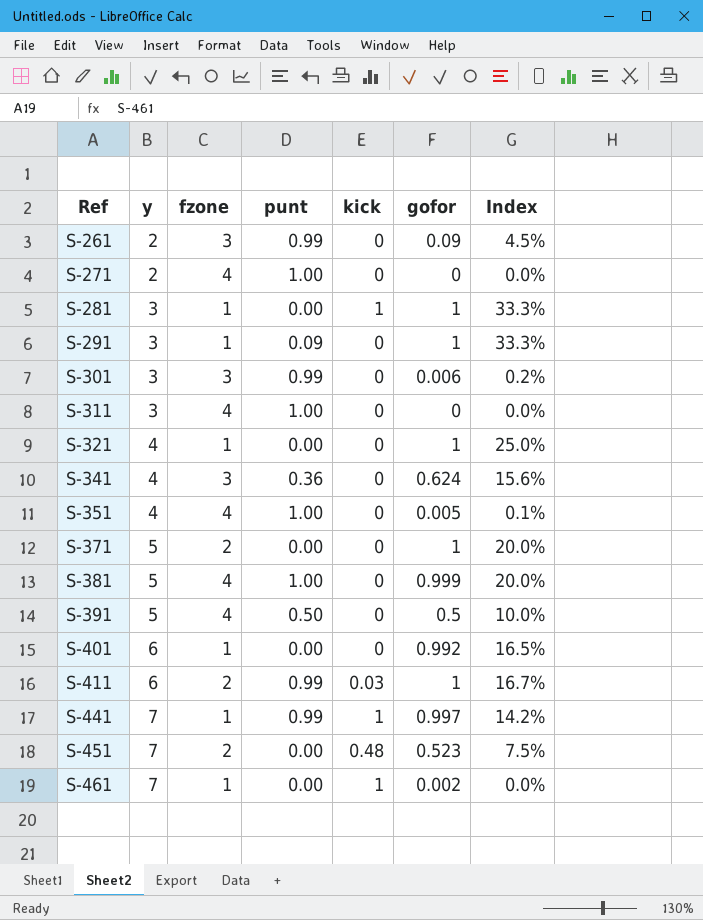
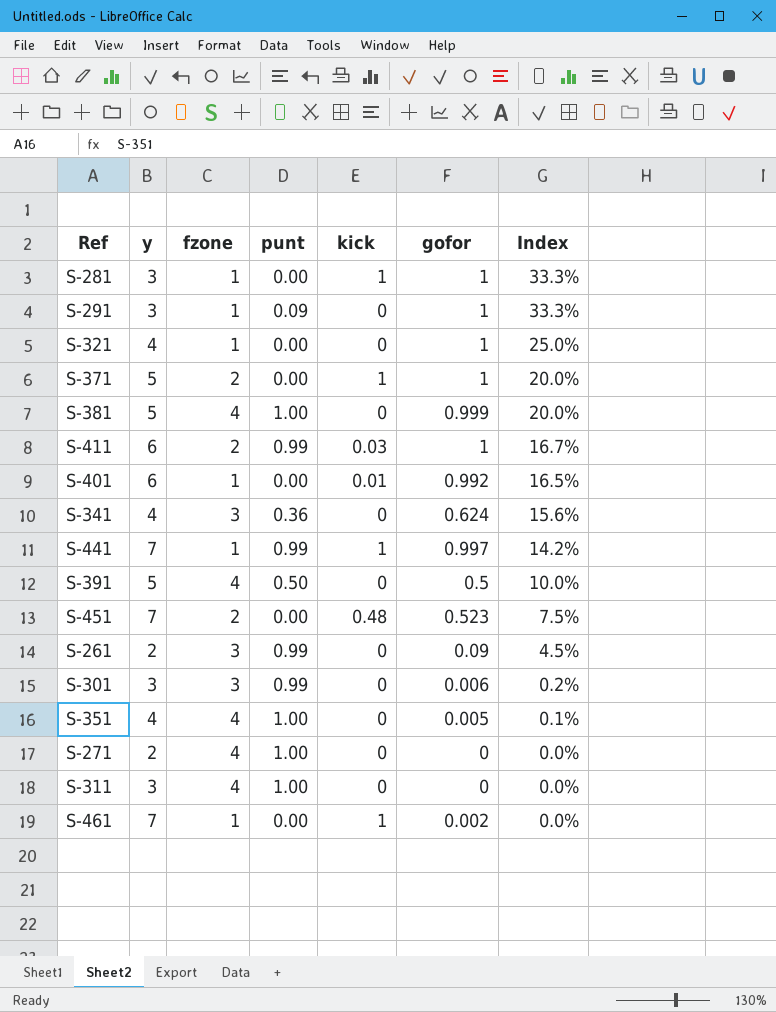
row order: Ref ascending -> Index descending
S-371 | kick: 0 -> 1
S-401 | kick: 0 -> 0.01

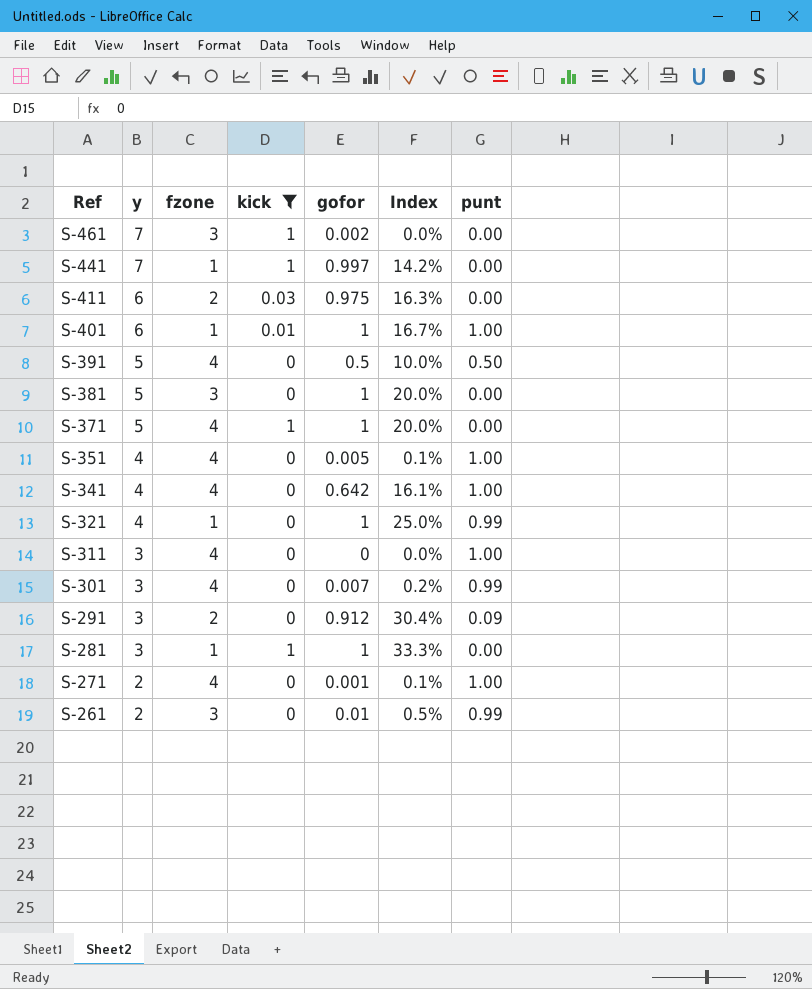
filter: none -> kick != 0.48
row order: Index descending -> Ref descending
column punt | position: 4 -> 7
S-461 | fzone: 1 -> 3
S-441 | punt: 0.99 -> 0.00
S-411 | gofor: 1 -> 0.975
S-411 | Index: 16.7% -> 16.3%
S-411 | punt: 0.99 -> 0.00
S-401 | gofor: 0.992 -> 1
S-401 | Index: 16.5% -> 16.7%
S-401 | punt: 0.00 -> 1.00
S-381 | fzone: 4 -> 3
S-381 | gofor: 0.999 -> 1
S-381 | punt: 1.00 -> 0.00
S-371 | fzone: 2 -> 4
S-341 | fzone: 3 -> 4
S-341 | gofor: 0.624 -> 0.642
S-341 | Index: 15.6% -> 16.1%
S-341 | punt: 0.36 -> 1.00
S-321 | punt: 0.00 -> 0.99
S-301 | fzone: 3 -> 4
S-301 | gofor: 0.006 -> 0.007
S-291 | fzone: 1 -> 2
S-291 | gofor: 1 -> 0.912
S-291 | Index: 33.3% -> 30.4%
S-271 | gofor: 0 -> 0.001
S-271 | Index: 0.0% -> 0.1%
S-261 | gofor: 0.09 -> 0.01
S-261 | Index: 4.5% -> 0.5%

